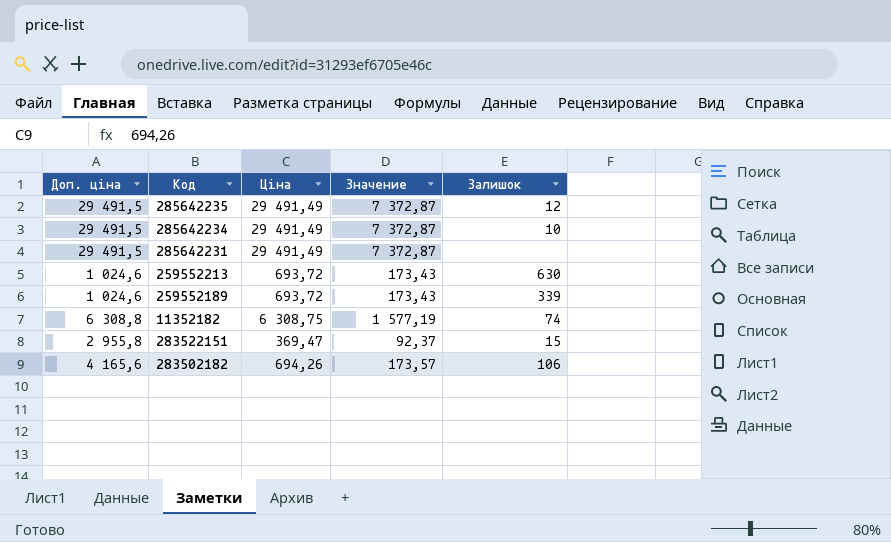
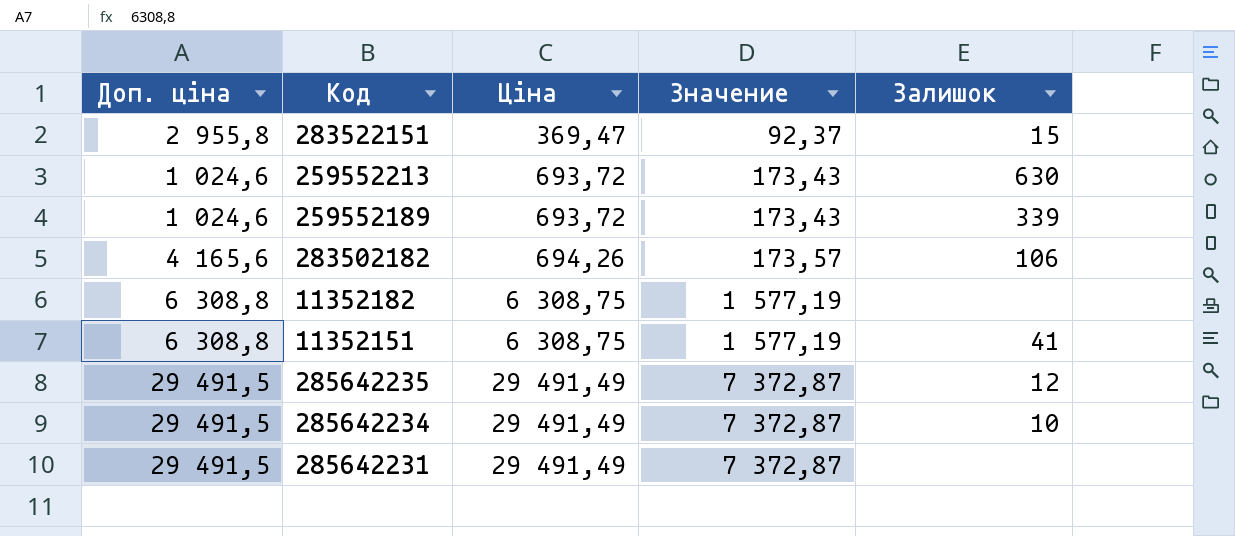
row order: none -> Ціна ascending
11352182 | Залишок: 74 -> none
row 11352151: none -> 6 308,8 | 6 308,75 | 1 577,19 | 41

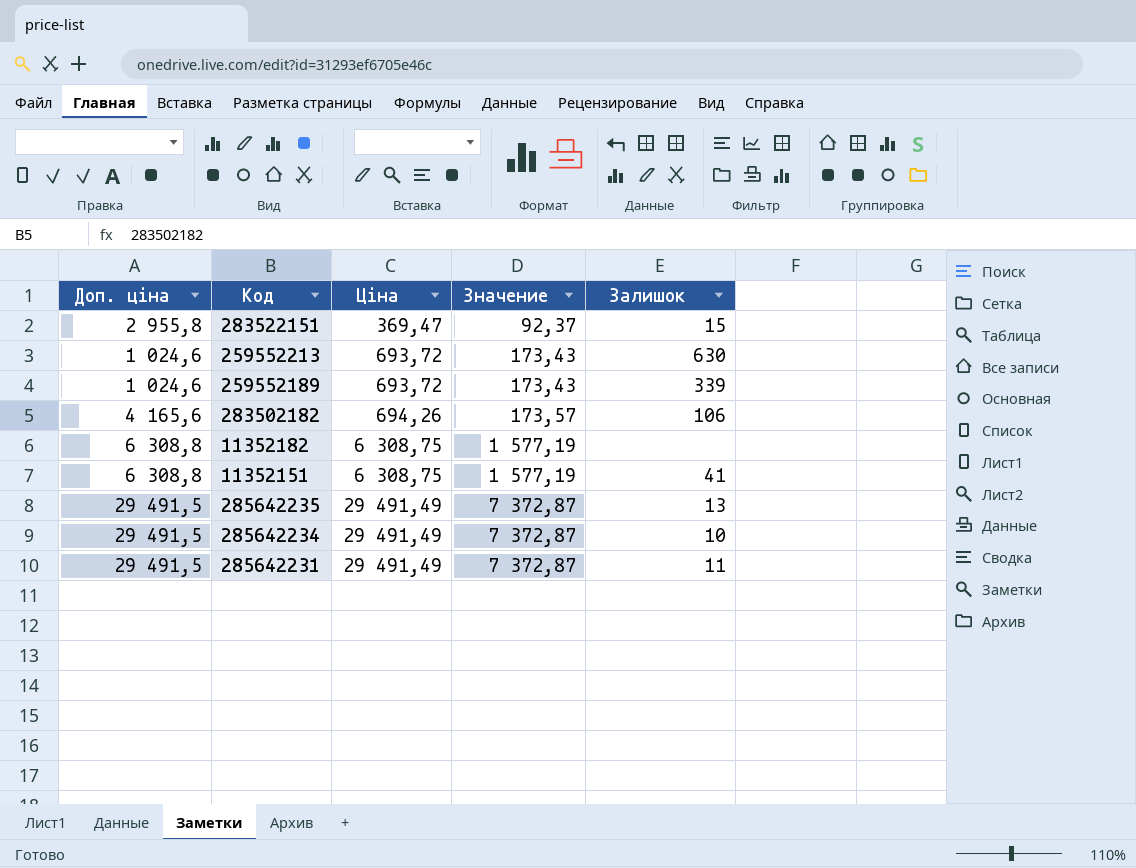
285642235 | Залишок: 12 -> 13
285642231 | Залишок: none -> 11

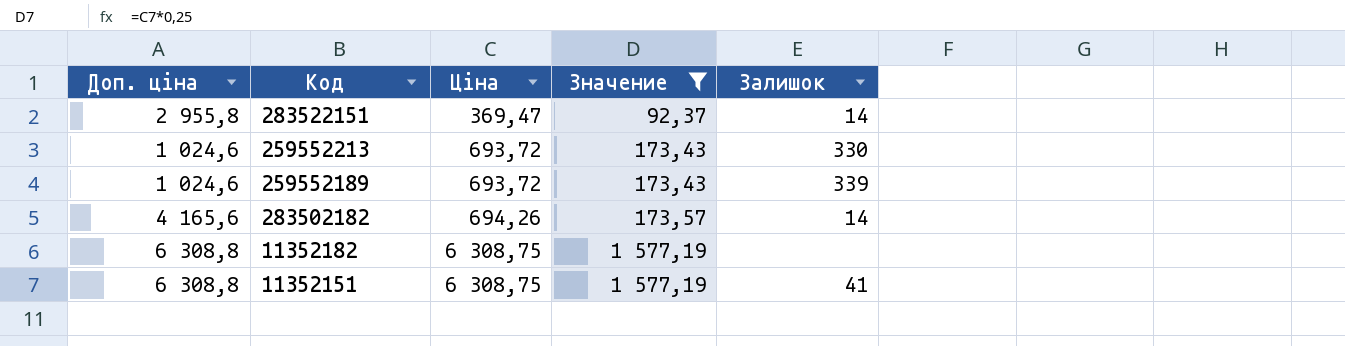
filter: none -> Значение != 7 372,87
283522151 | Залишок: 15 -> 14
259552213 | Залишок: 630 -> 330
283502182 | Залишок: 106 -> 14

